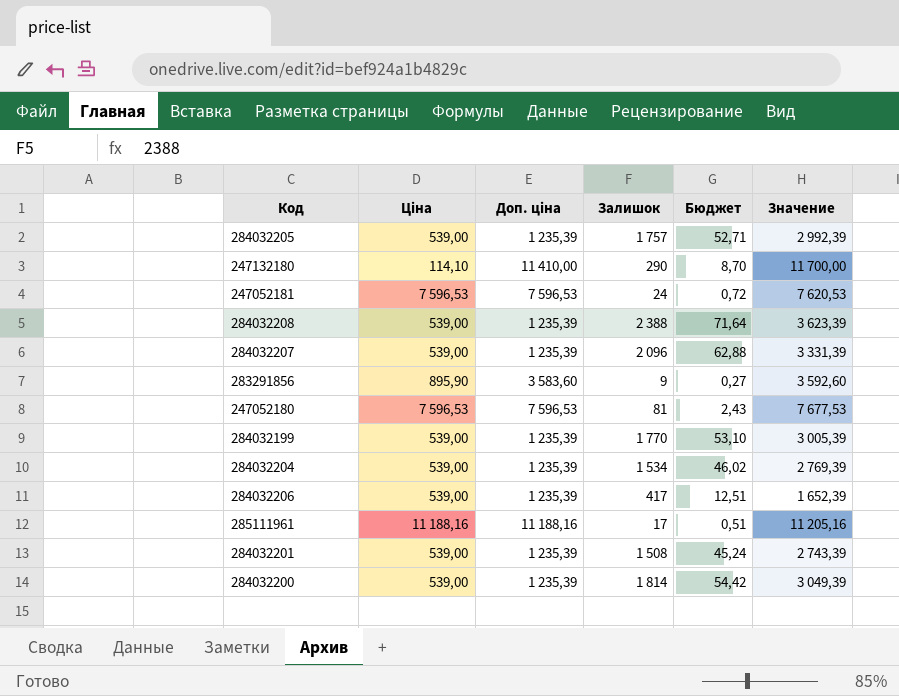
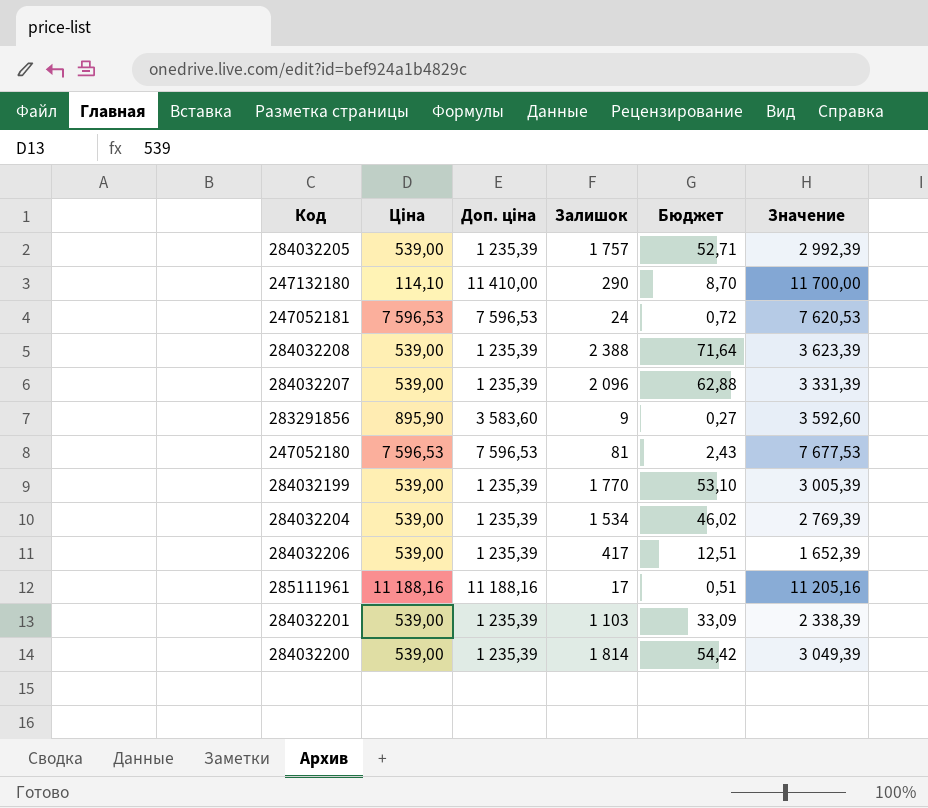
284032201 | Залишок: 1 508 -> 1 103
284032201 | Бюджет: 45,24 -> 33,09
284032201 | Значение: 2 743,39 -> 2 338,39

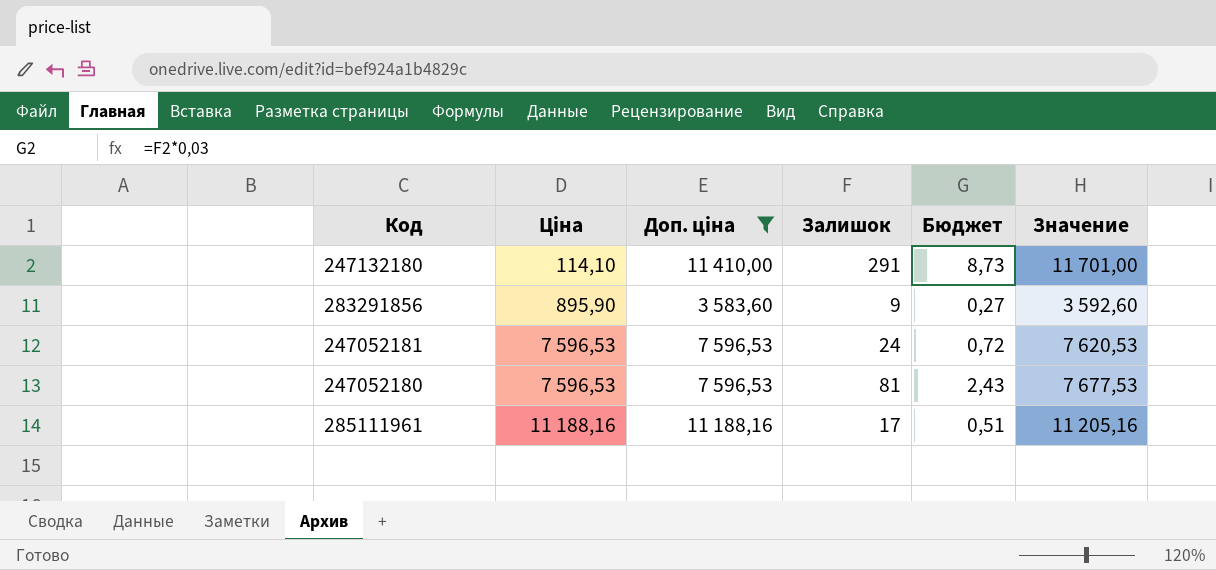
filter: none -> Доп. ціна != 1 235,39
row order: none -> Ціна ascending
247132180 | Залишок: 290 -> 291
247132180 | Бюджет: 8,70 -> 8,73
247132180 | Значение: 11 700,00 -> 11 701,00

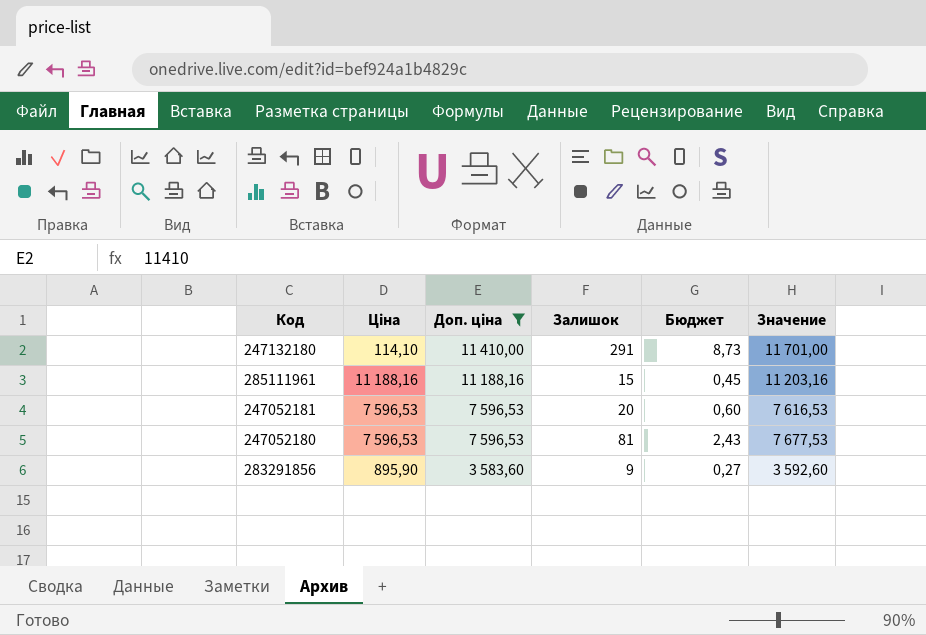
row order: Ціна ascending -> Доп. ціна descending
285111961 | Залишок: 17 -> 15
285111961 | Бюджет: 0,51 -> 0,45
285111961 | Значение: 11 205,16 -> 11 203,16
247052181 | Залишок: 24 -> 20
247052181 | Бюджет: 0,72 -> 0,60
247052181 | Значение: 7 620,53 -> 7 616,53

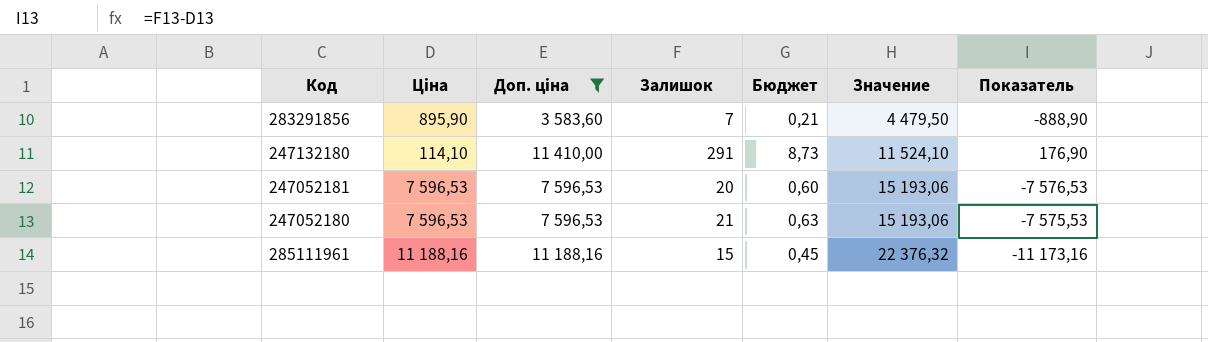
row order: Доп. ціна descending -> Значение ascending
column Значение | formula: [Доп. ціна] + [Залишок] -> [Ціна] + [Доп. ціна]
column Показатель | formula: none -> [Залишок] - [Ціна]
283291856 | Залишок: 9 -> 7
283291856 | Бюджет: 0,27 -> 0,21
247052180 | Залишок: 81 -> 21
247052180 | Бюджет: 2,43 -> 0,63

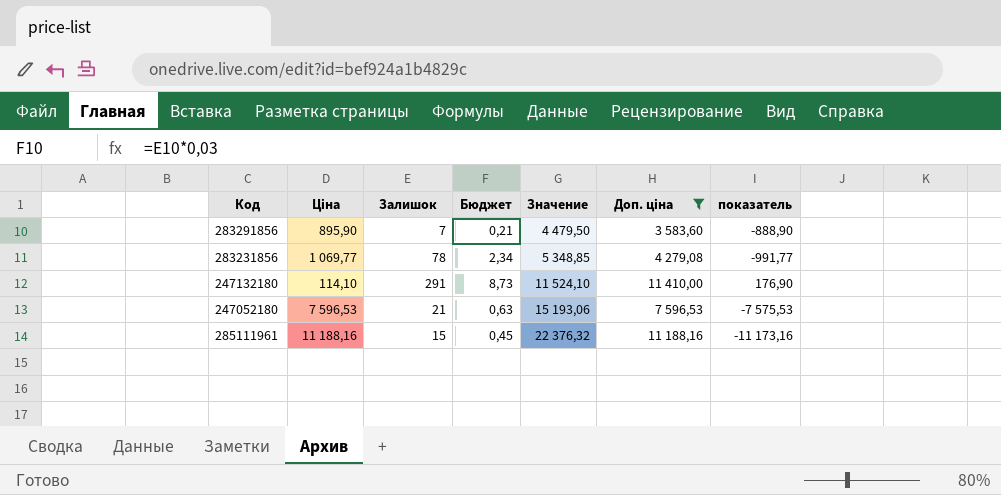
column Доп. ціна | position: 3 -> 6
column name: Показатель -> показатель
row 247052181: 7 596,53 | 7 596,53 | 20 | 0,60 | 15 193,06 | -7 576,53 -> none
row 283231856: none -> 1 069,77 | 78 | 2,34 | 5 348,85 | 4 279,08 | -991,77

